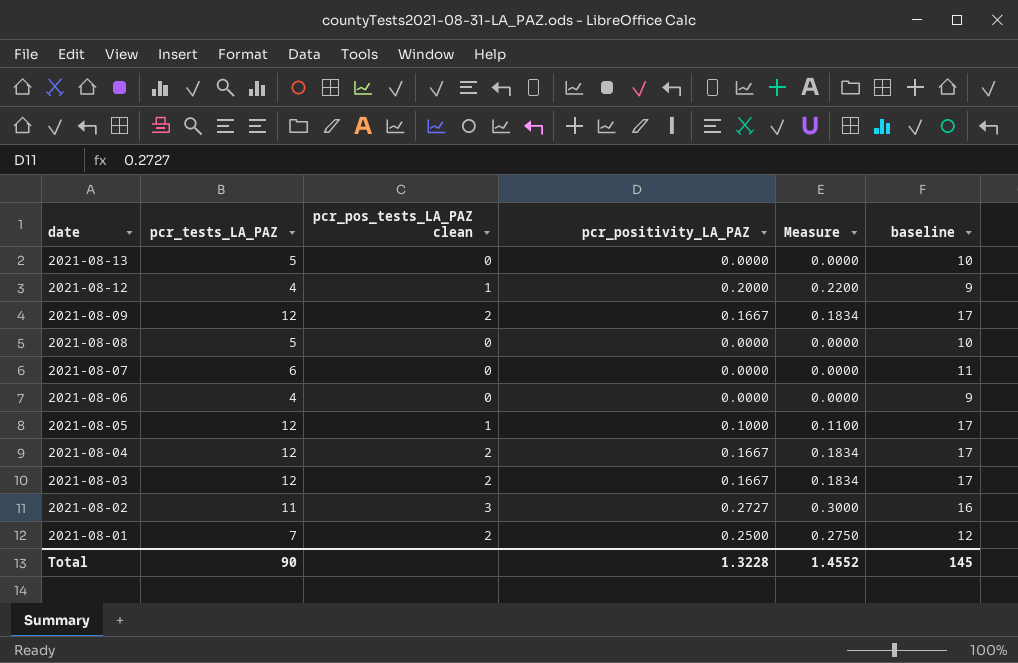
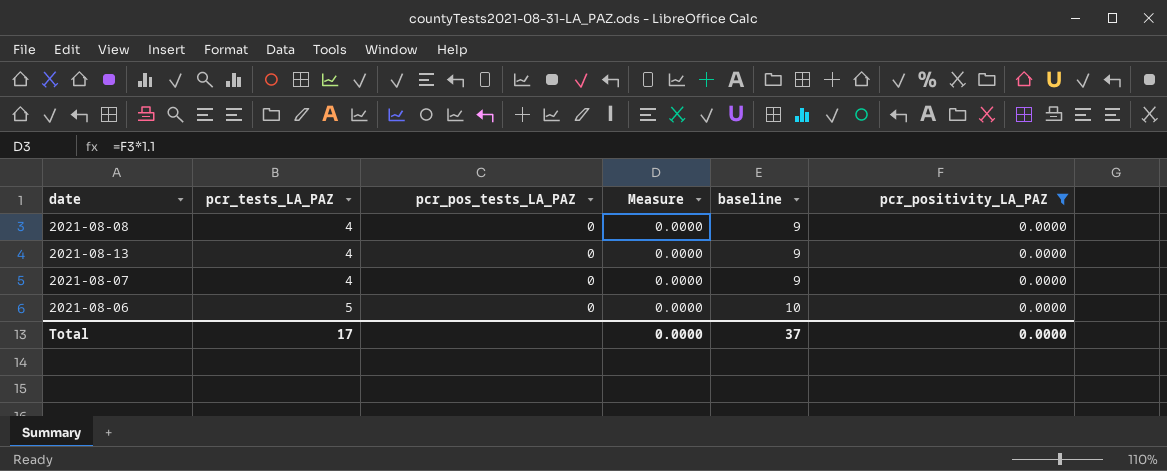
filter: none -> pcr_positivity_LA_PAZ = 0.0000
row order: date descending -> pcr_tests_LA_PAZ ascending
column name: pcr_pos_tests_LA_PAZ clean -> pcr_pos_tests_LA_PAZ
column pcr_positivity_LA_PAZ | position: 4 -> 6
2021-08-08 | pcr_tests_LA_PAZ: 5 -> 4
2021-08-08 | baseline: 10 -> 9
2021-08-13 | pcr_tests_LA_PAZ: 5 -> 4
2021-08-13 | baseline: 10 -> 9
2021-08-07 | pcr_tests_LA_PAZ: 6 -> 4
2021-08-07 | baseline: 11 -> 9
2021-08-06 | pcr_tests_LA_PAZ: 4 -> 5
2021-08-06 | baseline: 9 -> 10
Total | pcr_tests_LA_PAZ: 90 -> 17
Total | Measure: 1.4552 -> 0.0000
Total | baseline: 145 -> 37
Total | pcr_positivity_LA_PAZ: 1.3228 -> 0.0000

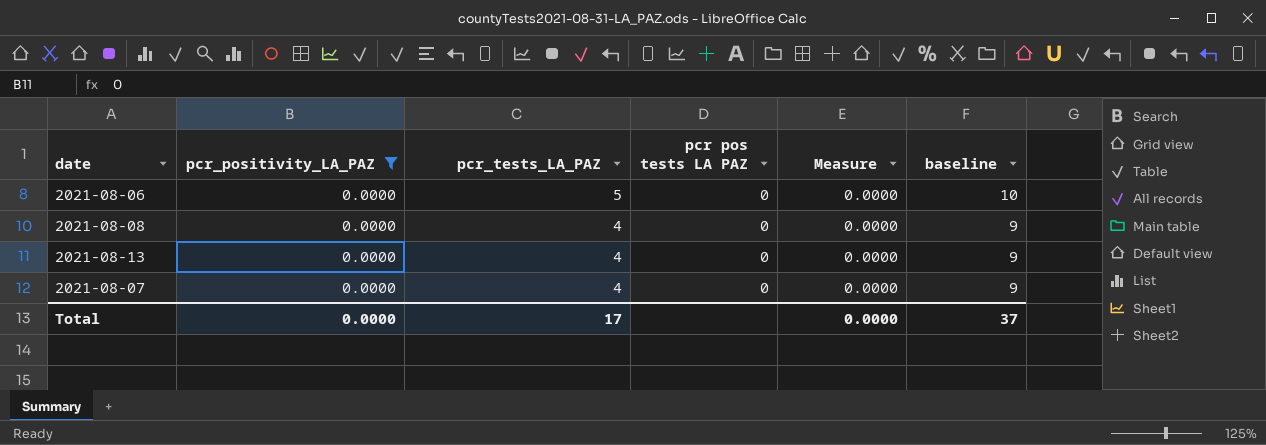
row order: pcr_tests_LA_PAZ ascending -> pcr_tests_LA_PAZ descending
column pcr_positivity_LA_PAZ | position: 6 -> 2
column name: pcr_pos_tests_LA_PAZ -> pcr pos tests LA PAZ

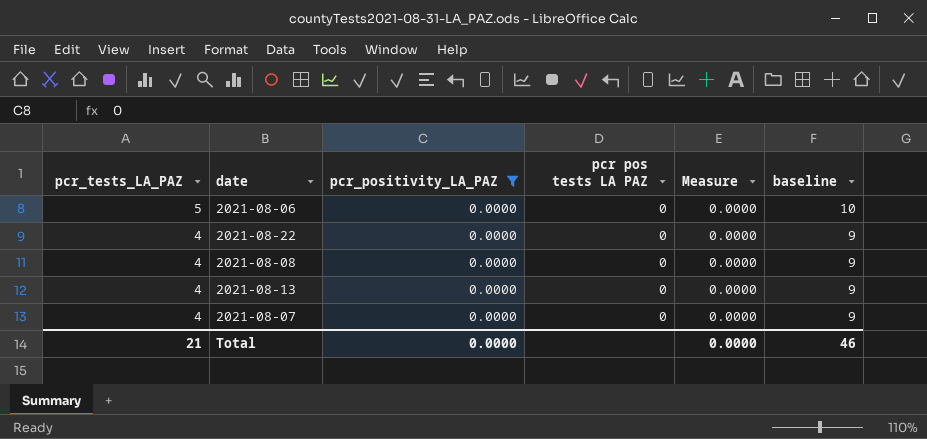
column pcr_tests_LA_PAZ | position: 3 -> 1
row 2021-08-22: none -> 4 | 0.0000 | 0 | 0.0000 | 9
Total | pcr_tests_LA_PAZ: 17 -> 21
Total | baseline: 37 -> 46

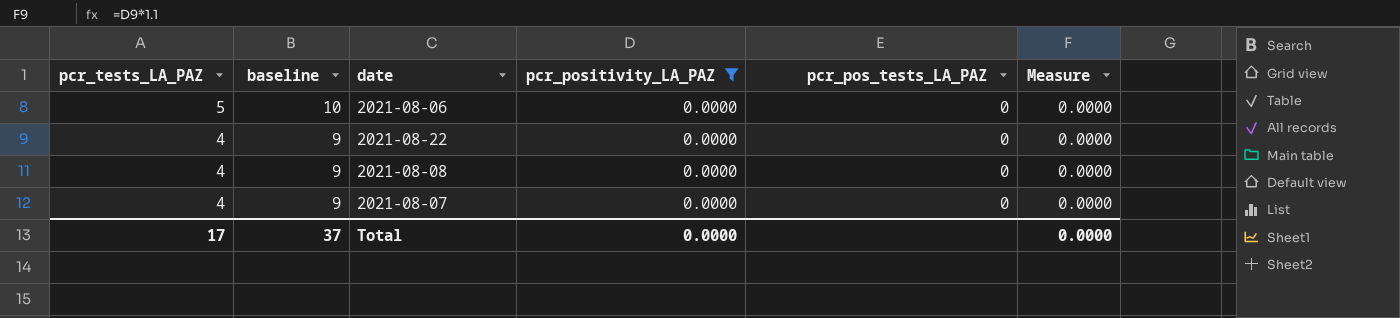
column baseline | position: 6 -> 2
column name: pcr pos tests LA PAZ -> pcr_pos_tests_LA_PAZ
row 2021-08-13: 4 | 0.0000 | 0 | 0.0000 | 9 -> none
Total | pcr_tests_LA_PAZ: 21 -> 17
Total | baseline: 46 -> 37

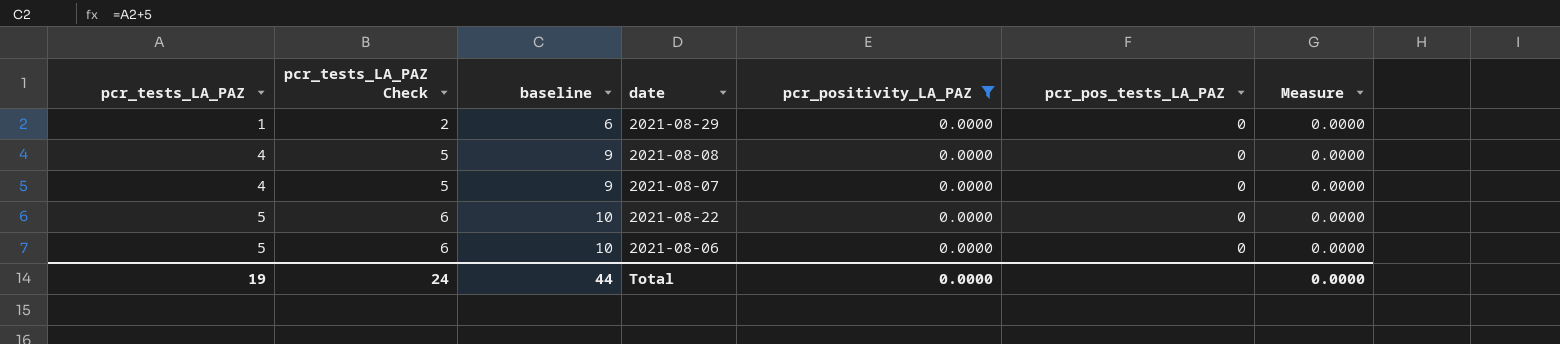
row order: pcr_tests_LA_PAZ descending -> pcr_tests_LA_PAZ ascending
column pcr_tests_LA_PAZ Check | formula: none -> [pcr_tests_LA_PAZ] + 1
row 2021-08-29: none -> 1 | 2 | 6 | 0.0000 | 0 | 0.0000
2021-08-22 | pcr_tests_LA_PAZ: 4 -> 5
2021-08-22 | baseline: 9 -> 10
Total | pcr_tests_LA_PAZ: 17 -> 19
Total | baseline: 37 -> 44

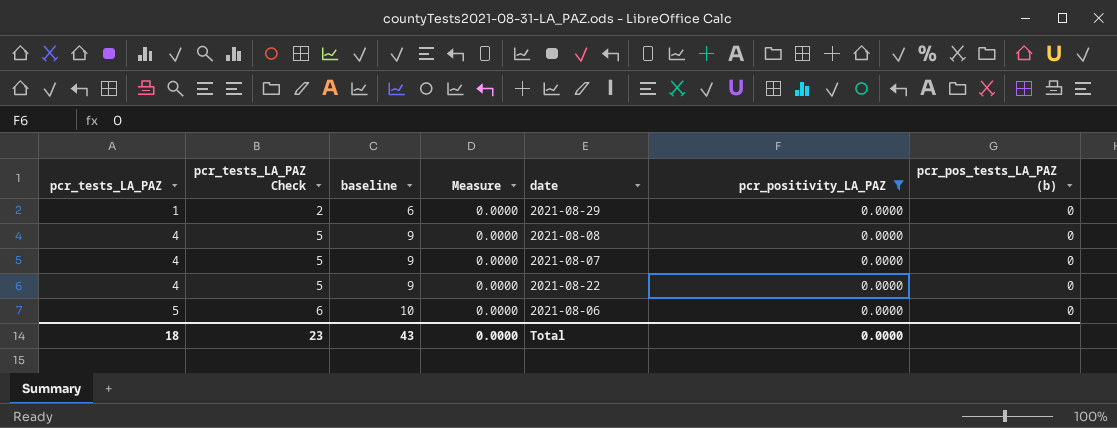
column Measure | position: 7 -> 4
column name: pcr_pos_tests_LA_PAZ -> pcr_pos_tests_LA_PAZ (b)
2021-08-22 | pcr_tests_LA_PAZ: 5 -> 4
2021-08-22 | pcr_tests_LA_PAZ Check: 6 -> 5
2021-08-22 | baseline: 10 -> 9
Total | pcr_tests_LA_PAZ: 19 -> 18
Total | pcr_tests_LA_PAZ Check: 24 -> 23
Total | baseline: 44 -> 43

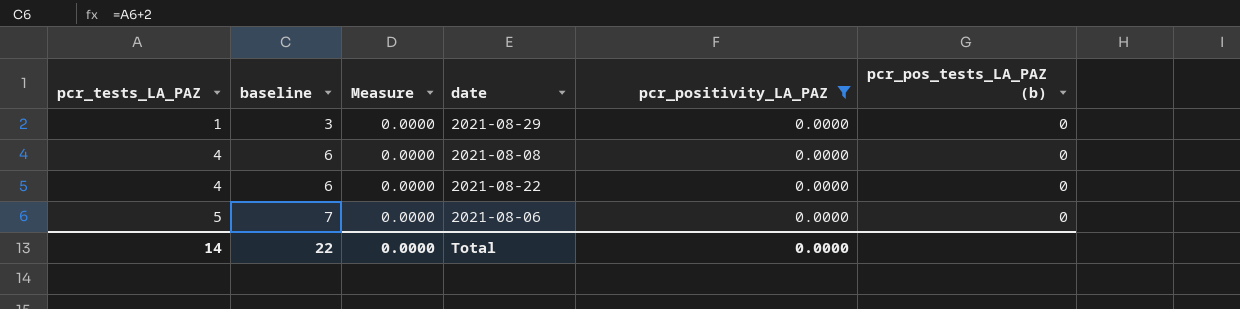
column pcr_tests_LA_PAZ Check | formula: [pcr_tests_LA_PAZ] + 1 -> none
column baseline | formula: [pcr_tests_LA_PAZ] + 5 -> [pcr_tests_LA_PAZ] + 2
row 2021-08-07: 4 | 5 | 9 | 0.0000 | 0.0000 | 0 -> none
Total | pcr_tests_LA_PAZ: 18 -> 14
Total | baseline: 43 -> 22

